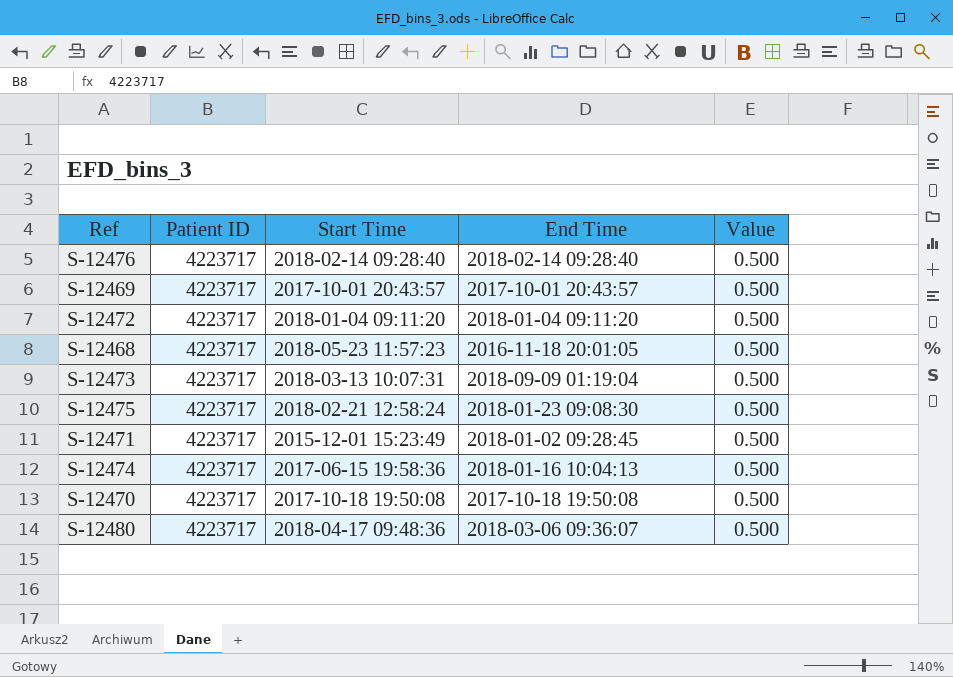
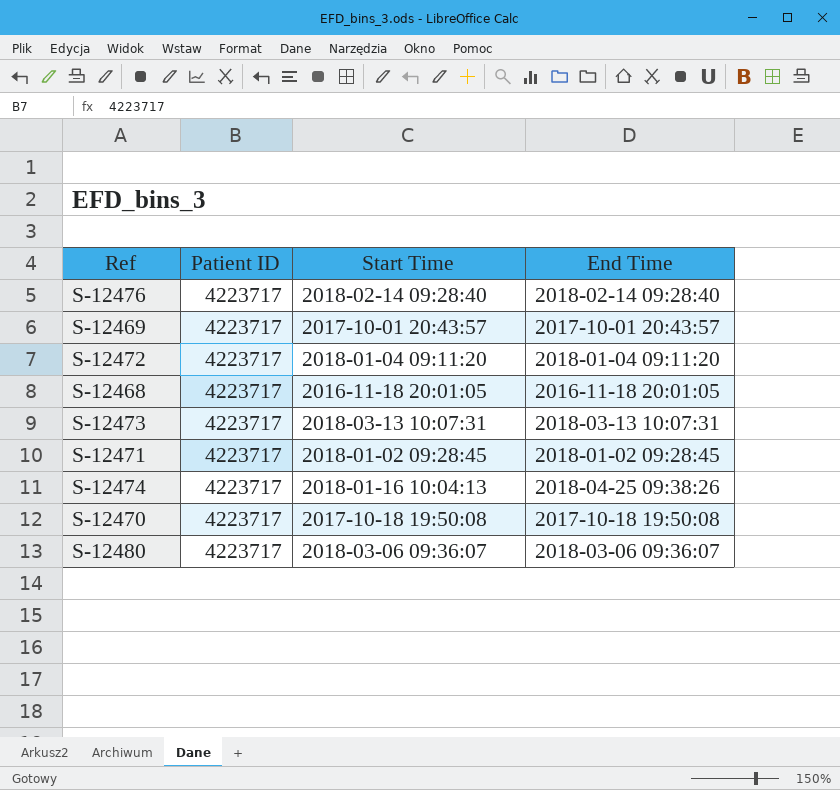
column Value | position: 5 -> none
row S-12475: 4223717 | 2018-02-21 12:58:24 | 2018-01-23 09:08:30 | 0.500 -> none
S-12468 | Start Time: 2018-05-23 11:57:23 -> 2016-11-18 20:01:05
S-12473 | End Time: 2018-09-09 01:19:04 -> 2018-03-13 10:07:31
S-12471 | Start Time: 2015-12-01 15:23:49 -> 2018-01-02 09:28:45
S-12474 | Start Time: 2017-06-15 19:58:36 -> 2018-01-16 10:04:13
S-12474 | End Time: 2018-01-16 10:04:13 -> 2018-04-25 09:38:26
S-12480 | Start Time: 2018-04-17 09:48:36 -> 2018-03-06 09:36:07

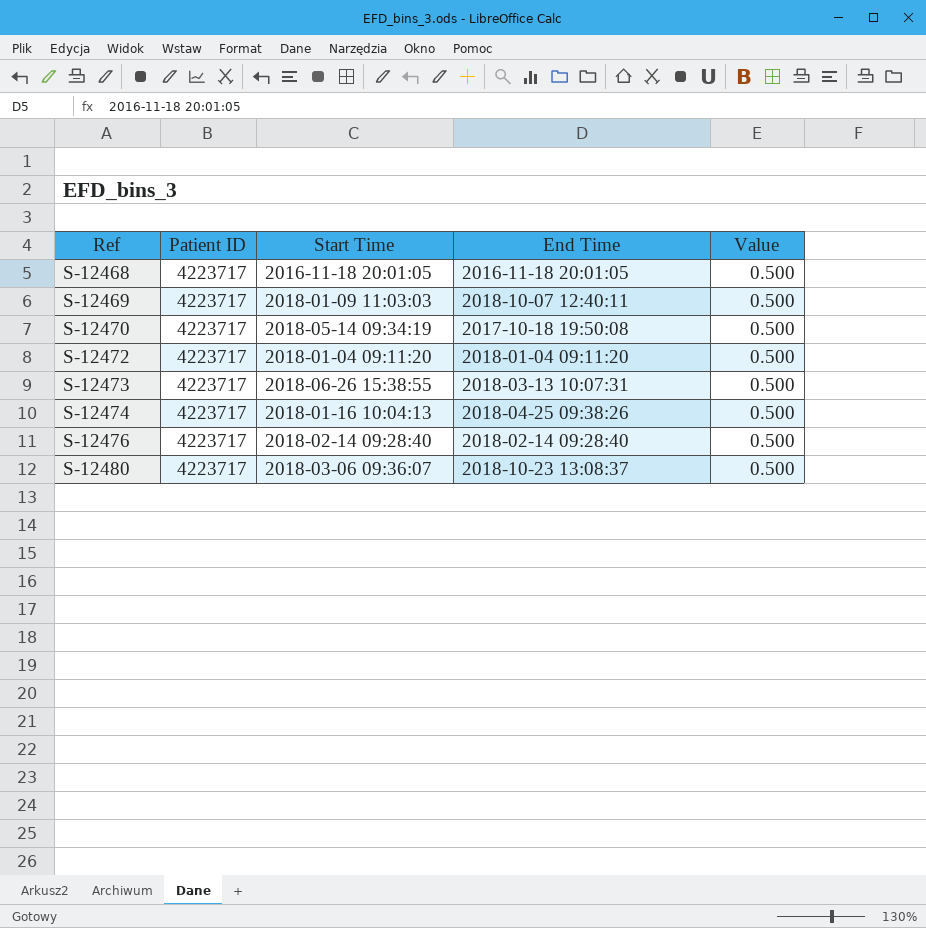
row order: none -> Ref ascending
column Value | position: none -> 5
row S-12471: 4223717 | 2018-01-02 09:28:45 | 2018-01-02 09:28:45 -> none
S-12469 | Start Time: 2017-10-01 20:43:57 -> 2018-01-09 11:03:03
S-12469 | End Time: 2017-10-01 20:43:57 -> 2018-10-07 12:40:11
S-12470 | Start Time: 2017-10-18 19:50:08 -> 2018-05-14 09:34:19
S-12473 | Start Time: 2018-03-13 10:07:31 -> 2018-06-26 15:38:55
S-12480 | End Time: 2018-03-06 09:36:07 -> 2018-10-23 13:08:37

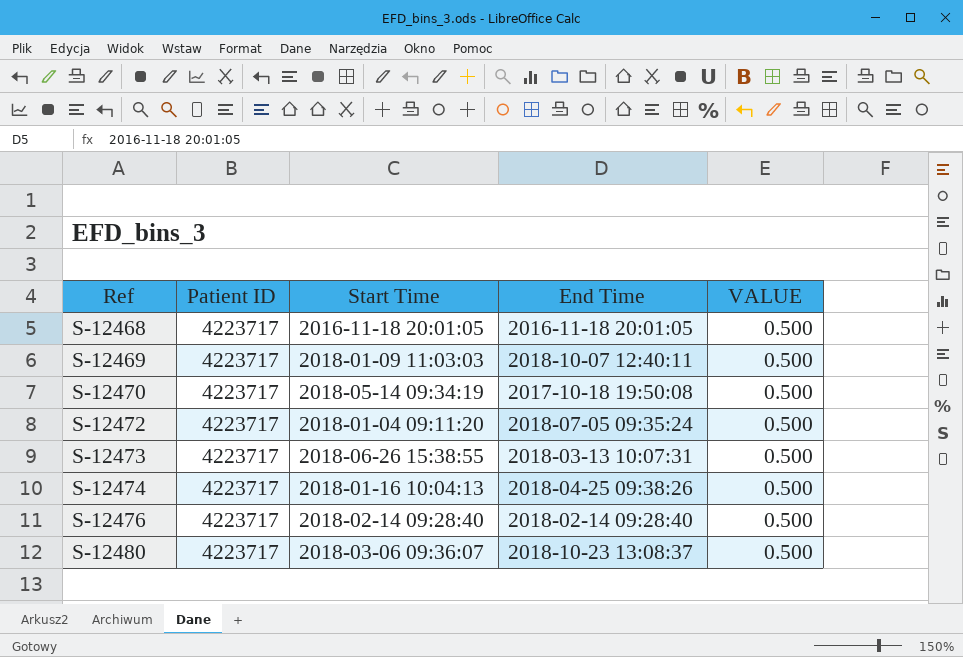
column name: Value -> VALUE
S-12472 | End Time: 2018-01-04 09:11:20 -> 2018-07-05 09:35:24

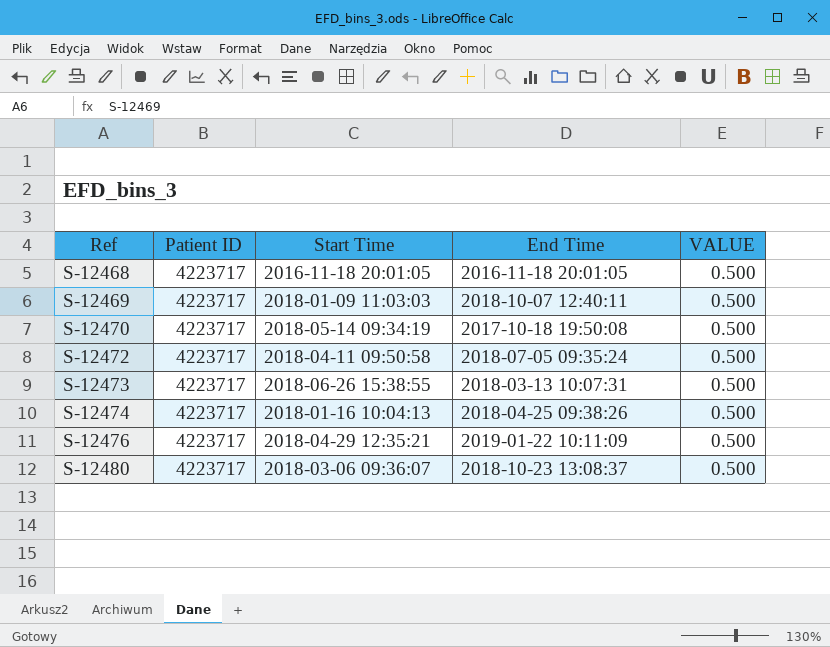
S-12472 | Start Time: 2018-01-04 09:11:20 -> 2018-04-11 09:50:58
S-12476 | Start Time: 2018-02-14 09:28:40 -> 2018-04-29 12:35:21
S-12476 | End Time: 2018-02-14 09:28:40 -> 2019-01-22 10:11:09

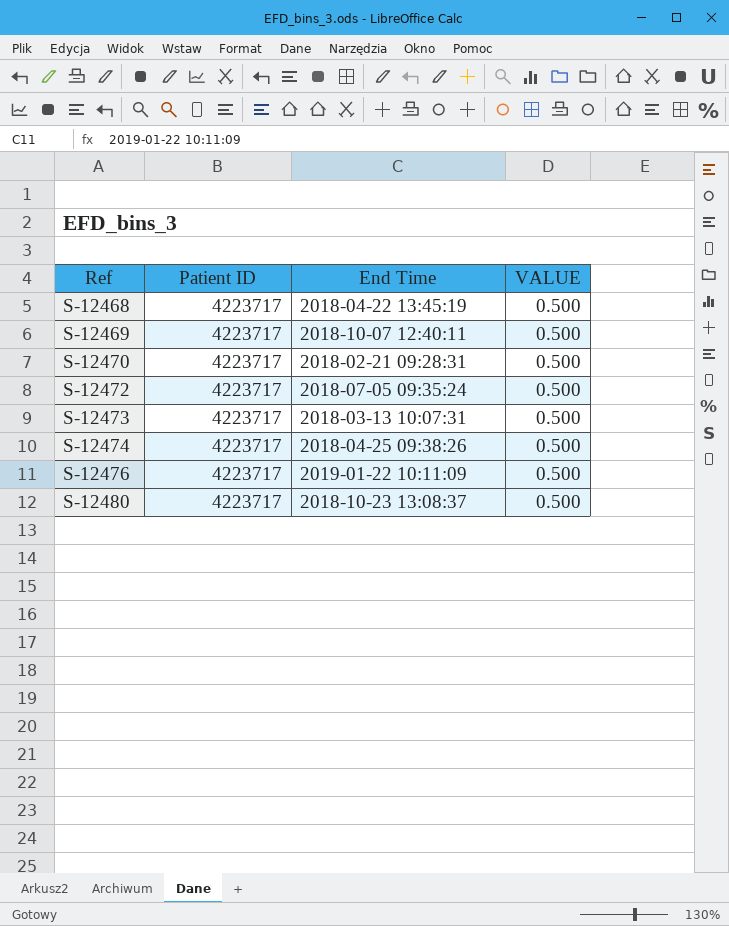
column Start Time | position: 3 -> none
S-12468 | End Time: 2016-11-18 20:01:05 -> 2018-04-22 13:45:19
S-12470 | End Time: 2017-10-18 19:50:08 -> 2018-02-21 09:28:31

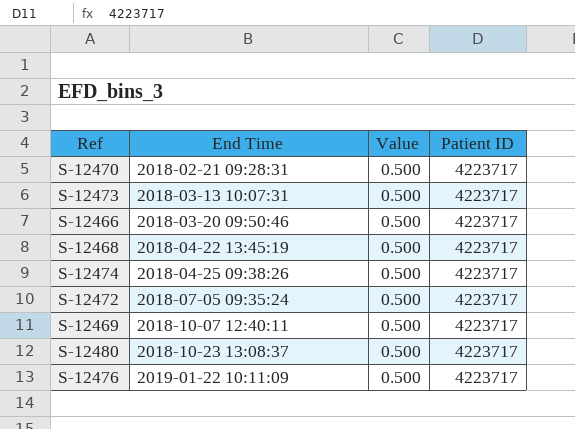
row order: Ref ascending -> End Time ascending
column name: VALUE -> Value
column Patient ID | position: 2 -> 4
row S-12466: none -> 2018-03-20 09:50:46 | 0.500 | 4223717

